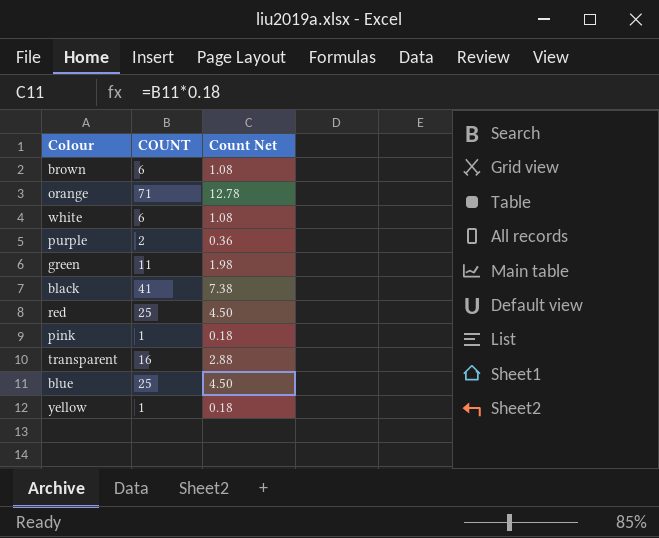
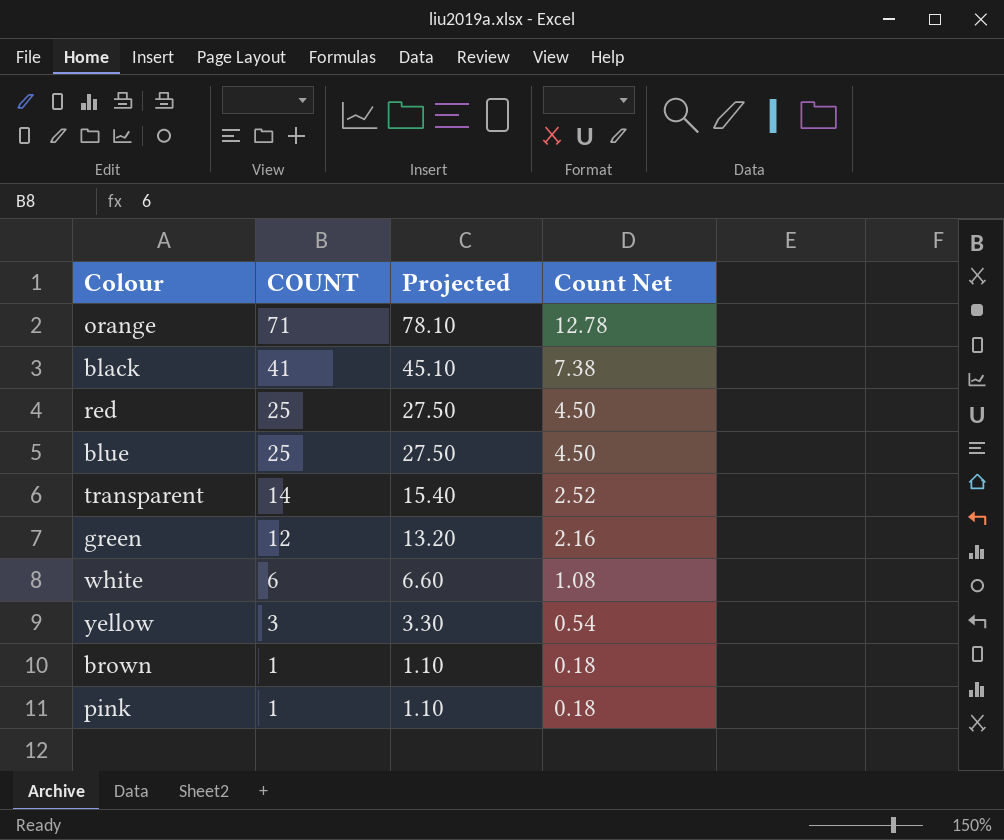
row order: none -> COUNT descending
column Projected | formula: none -> [COUNT] * 1.1
row purple: 2 | 0.36 -> none
transparent | COUNT: 16 -> 14
transparent | Count Net: 2.88 -> 2.52
green | COUNT: 11 -> 12
green | Count Net: 1.98 -> 2.16
yellow | COUNT: 1 -> 3
yellow | Count Net: 0.18 -> 0.54
brown | COUNT: 6 -> 1
brown | Count Net: 1.08 -> 0.18

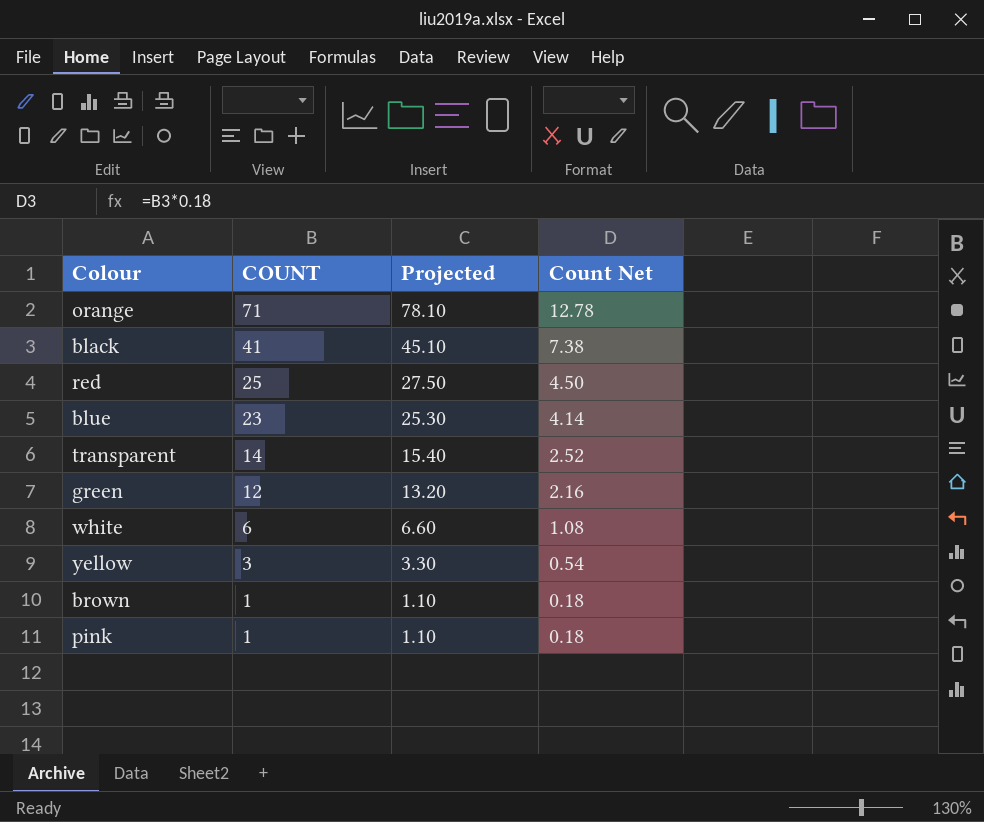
blue | COUNT: 25 -> 23
blue | Projected: 27.50 -> 25.30
blue | Count Net: 4.50 -> 4.14

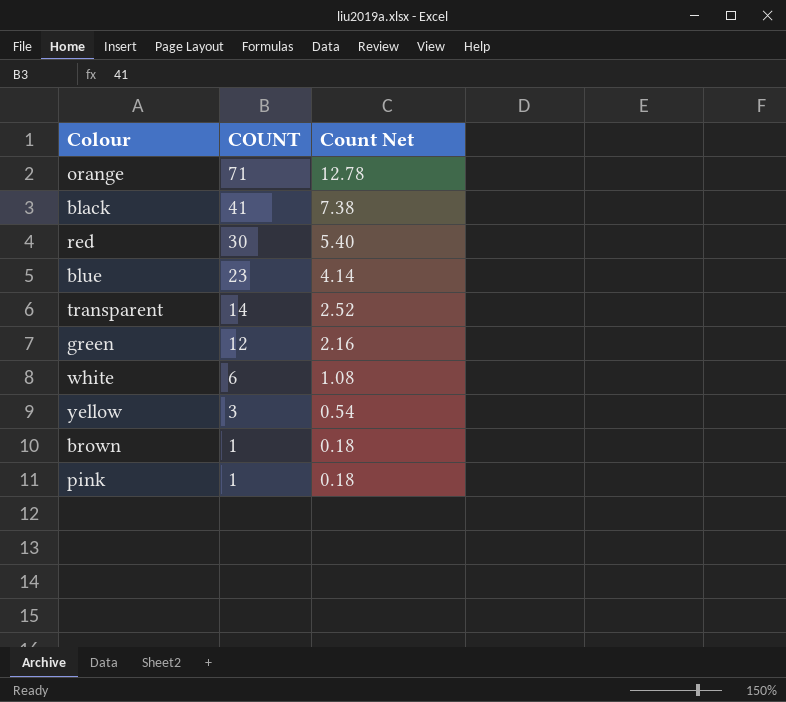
column Projected | formula: [COUNT] * 1.1 -> none
red | COUNT: 25 -> 30
red | Count Net: 4.50 -> 5.40

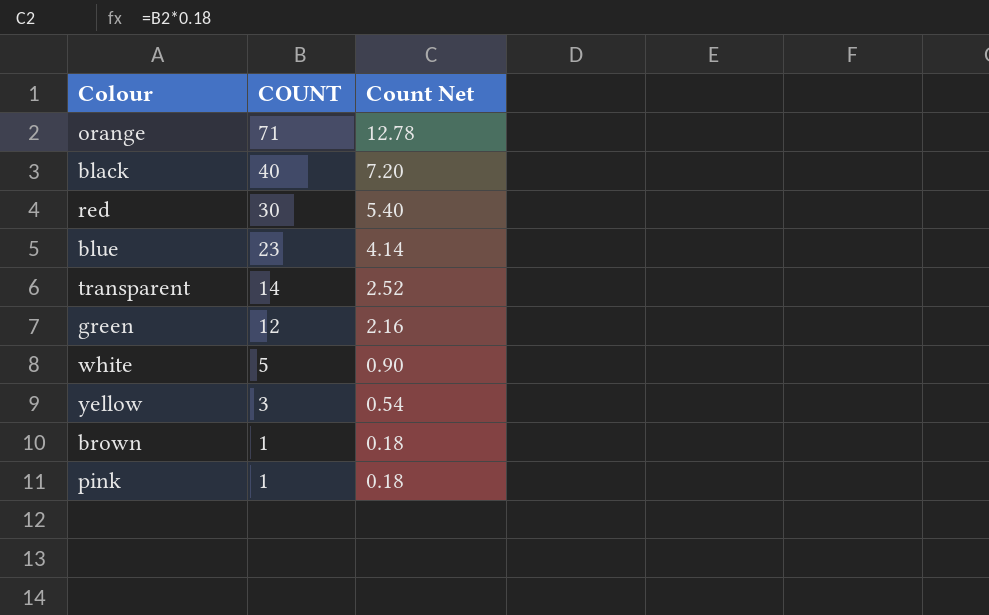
black | COUNT: 41 -> 40
black | Count Net: 7.38 -> 7.20
white | COUNT: 6 -> 5
white | Count Net: 1.08 -> 0.90

